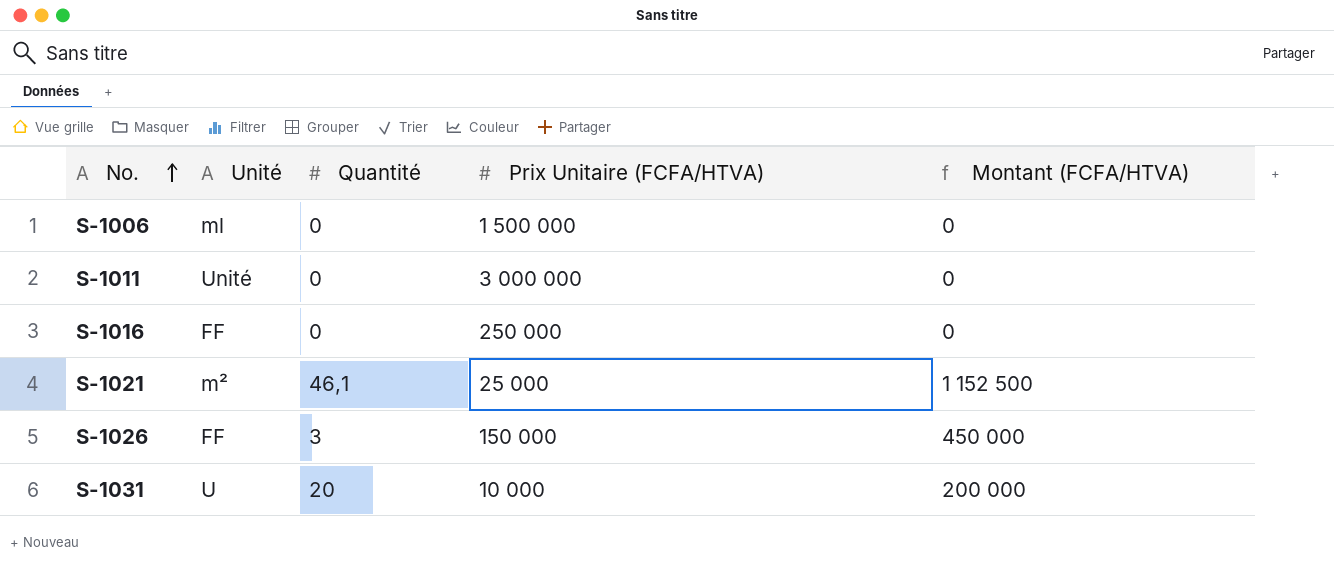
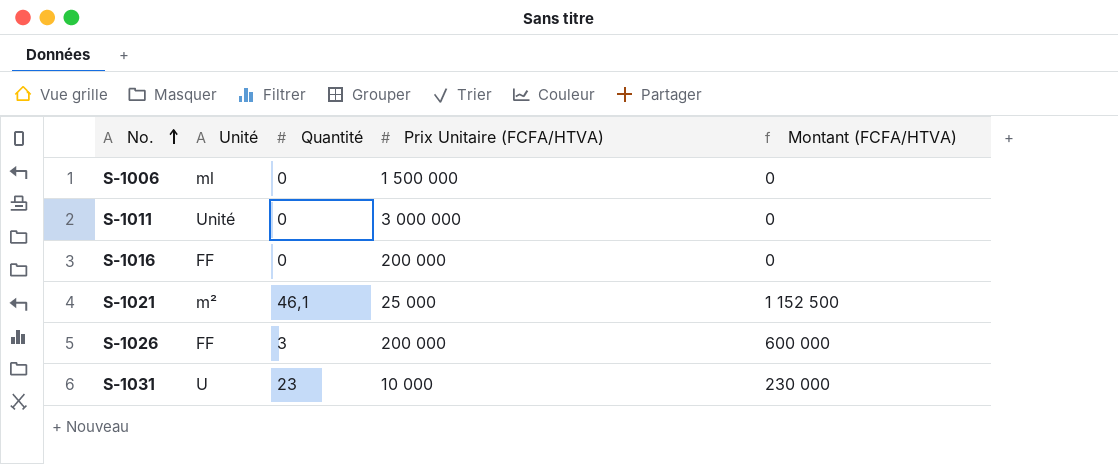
S-1016 | Prix Unitaire (FCFA/HTVA): 250 000 -> 200 000
S-1026 | Prix Unitaire (FCFA/HTVA): 150 000 -> 200 000
S-1026 | Montant (FCFA/HTVA): 450 000 -> 600 000
S-1031 | Quantité: 20 -> 23
S-1031 | Montant (FCFA/HTVA): 200 000 -> 230 000

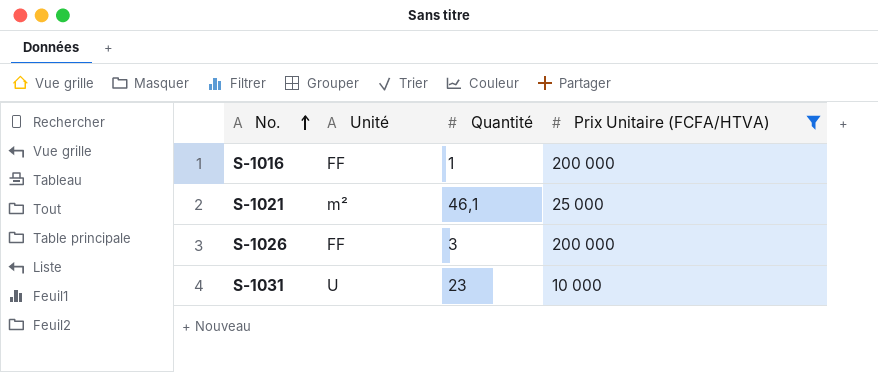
filter: none -> Prix Unitaire (FCFA/HTVA) <= 200 000
column Montant (FCFA/HTVA) | formula: [Quantité] * [Prix Unitaire (FCFA/HTVA)] -> none
S-1016 | Quantité: 0 -> 1

